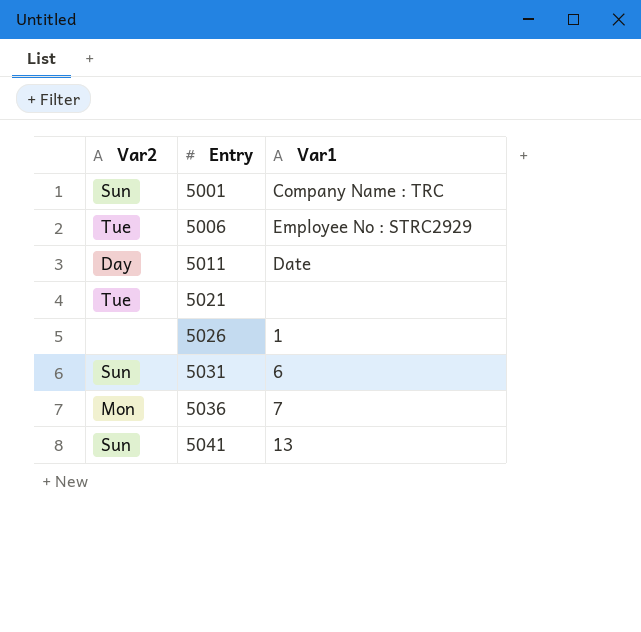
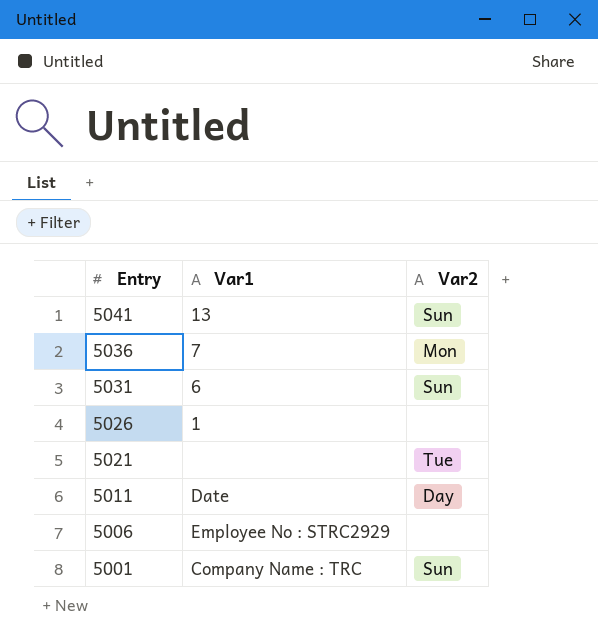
row order: Entry ascending -> Entry descending
column Var2 | position: 1 -> 3
5006 | Var2: Tue -> none

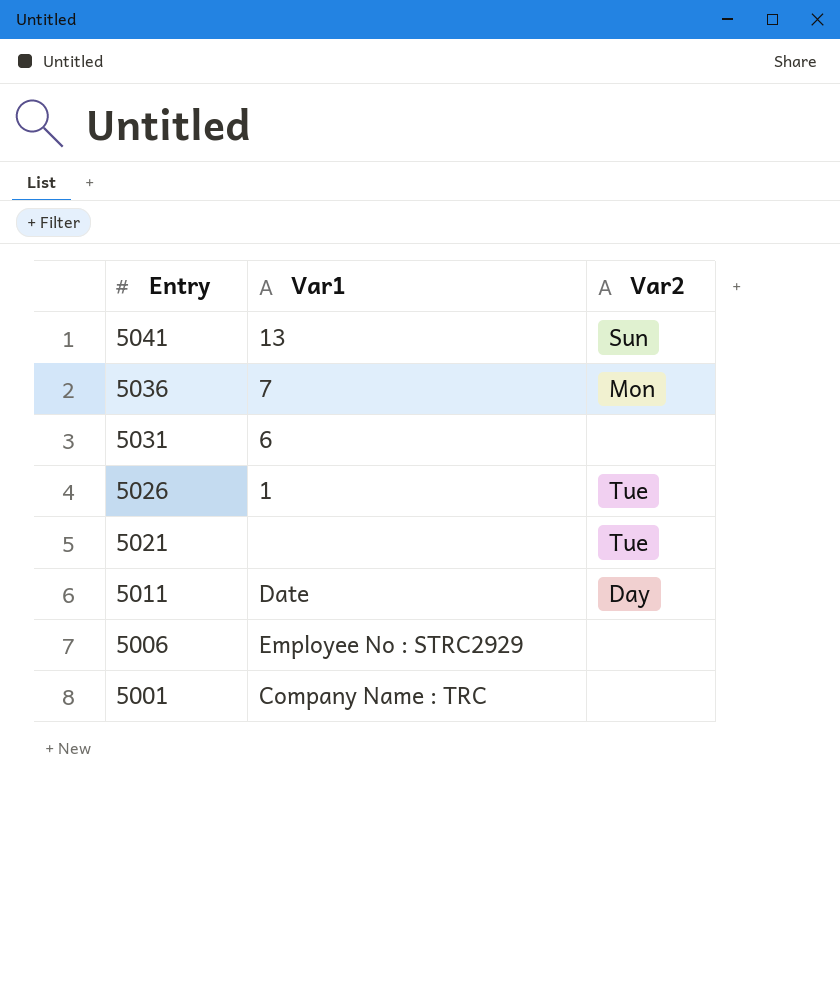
5031 | Var2: Sun -> none
5026 | Var2: none -> Tue
5001 | Var2: Sun -> none

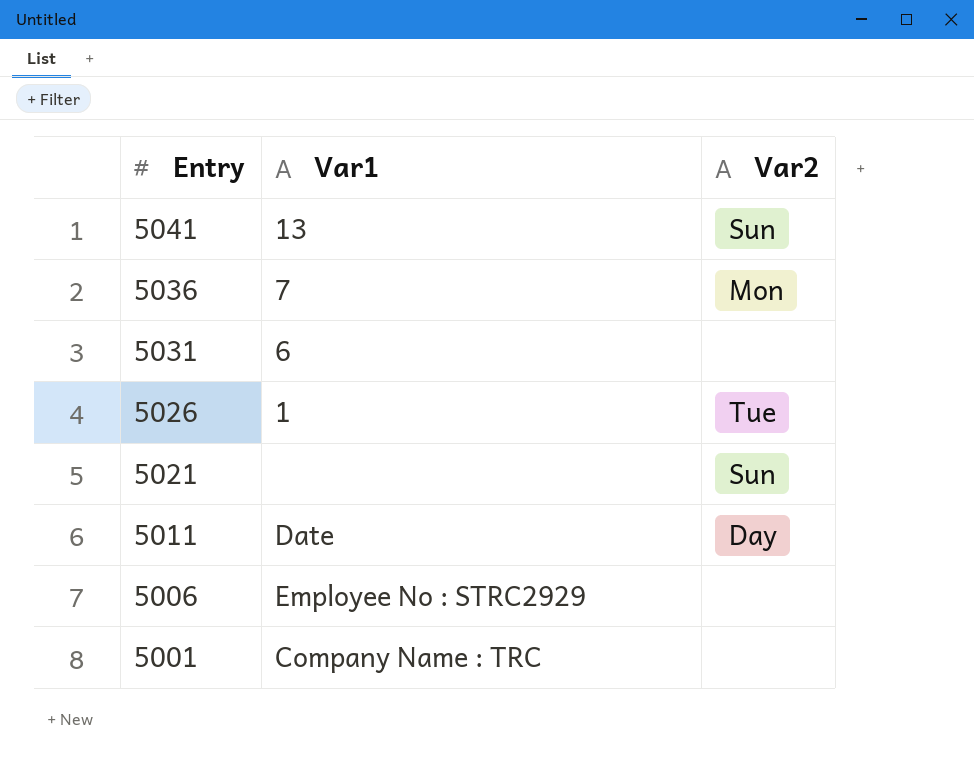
5021 | Var2: Tue -> Sun

